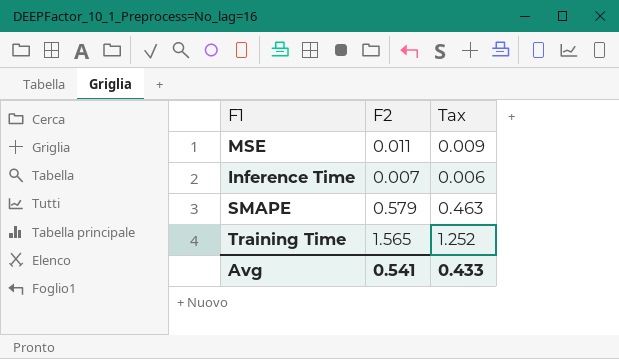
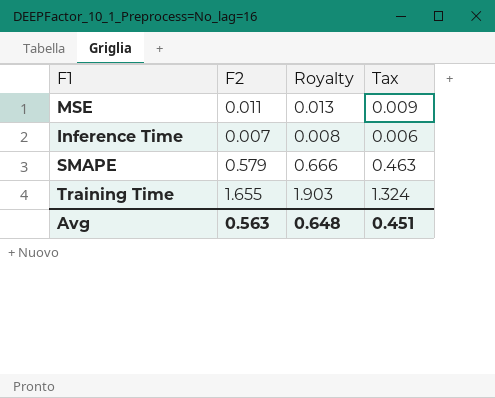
column Royalty | formula: none -> [F2] * 1.15
Training Time | F2: 1.565 -> 1.655
Training Time | Tax: 1.252 -> 1.324
Avg | F2: 0.541 -> 0.563
Avg | Tax: 0.433 -> 0.451

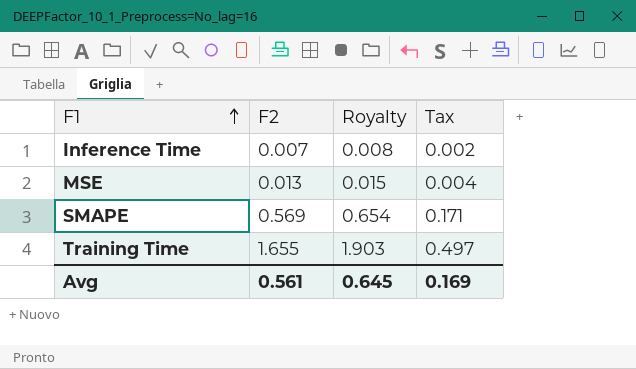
row order: none -> F1 ascending
column Tax | formula: [F2] * 0.8 -> [F2] * 0.3
MSE | F2: 0.011 -> 0.013
MSE | Royalty: 0.013 -> 0.015
SMAPE | F2: 0.579 -> 0.569
SMAPE | Royalty: 0.666 -> 0.654
Avg | F2: 0.563 -> 0.561
Avg | Royalty: 0.648 -> 0.645
Avg | Tax: 0.451 -> 0.169

